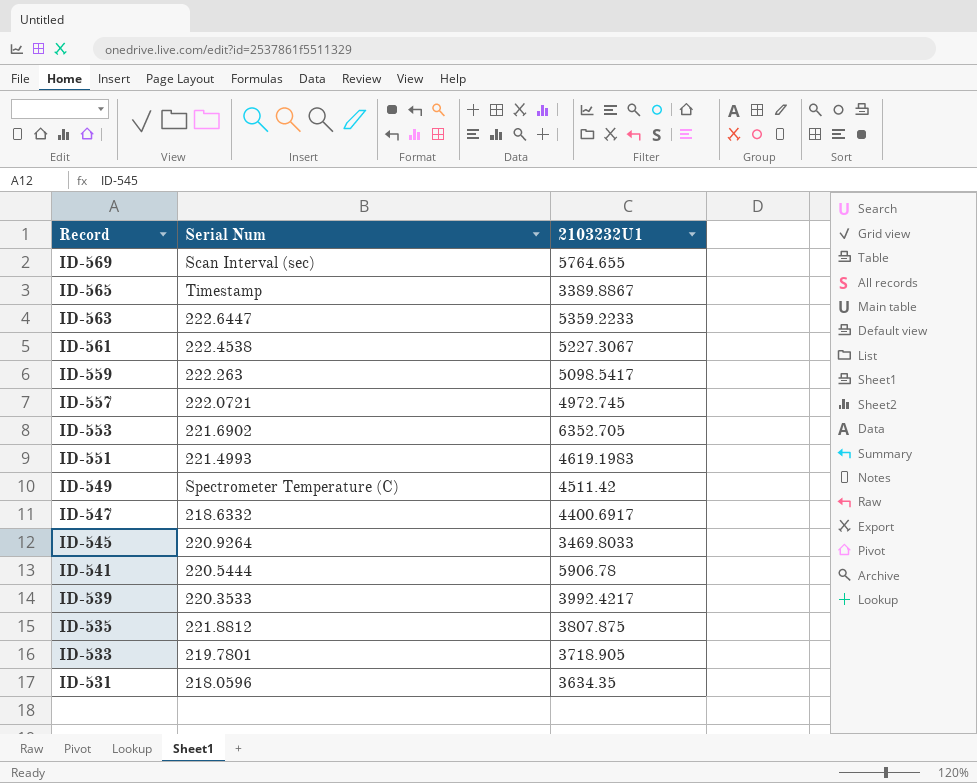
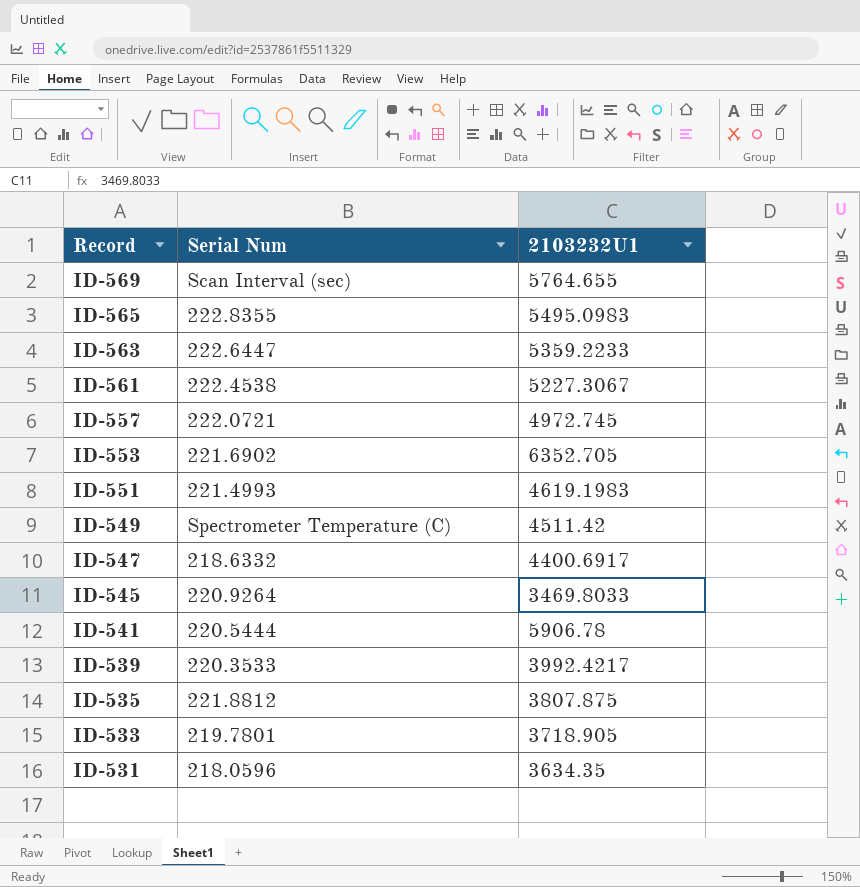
row ID-559: 222.263 | 5098.5417 -> none
ID-565 | Serial Num: Timestamp -> 222.8355
ID-565 | 2103232U1: 3389.8867 -> 5495.0983

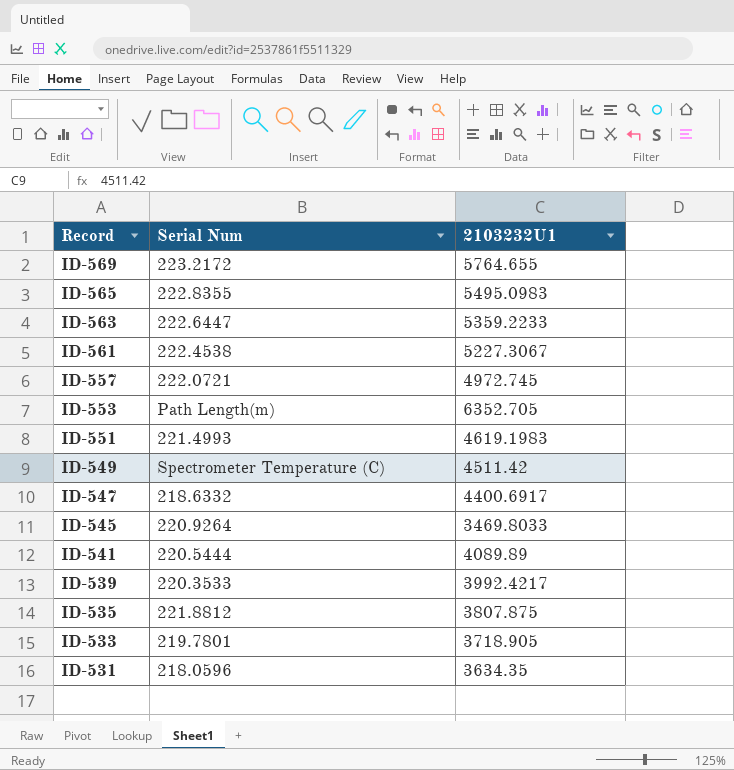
ID-569 | Serial Num: Scan Interval (sec) -> 223.2172
ID-553 | Serial Num: 221.6902 -> Path Length(m)
ID-541 | 2103232U1: 5906.78 -> 4089.89

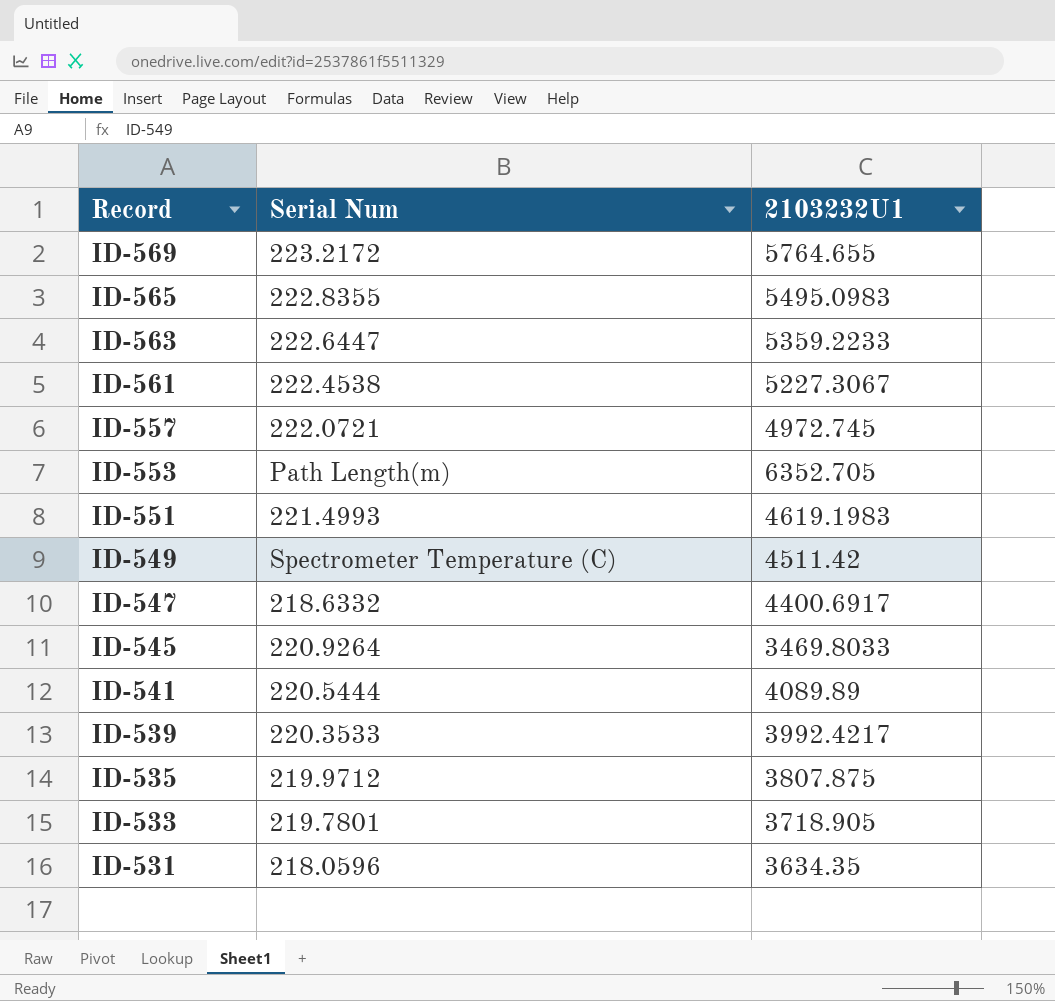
ID-535 | Serial Num: 221.8812 -> 219.9712

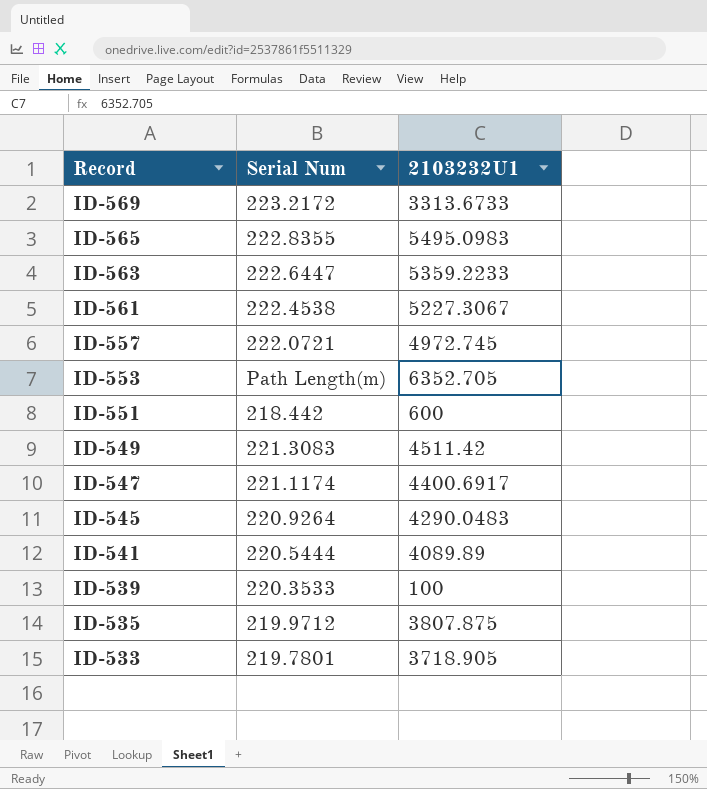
row ID-531: 218.0596 | 3634.35 -> none
ID-569 | 2103232U1: 5764.655 -> 3313.6733
ID-551 | Serial Num: 221.4993 -> 218.442
ID-551 | 2103232U1: 4619.1983 -> 600
ID-549 | Serial Num: Spectrometer Temperature (C) -> 221.3083
ID-547 | Serial Num: 218.6332 -> 221.1174
ID-545 | 2103232U1: 3469.8033 -> 4290.0483
ID-539 | 2103232U1: 3992.4217 -> 100

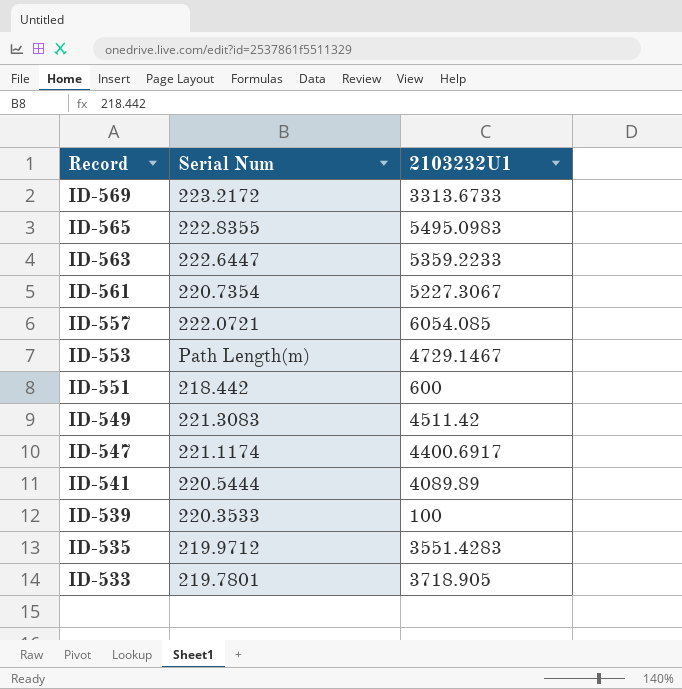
row ID-545: 220.9264 | 4290.0483 -> none
ID-561 | Serial Num: 222.4538 -> 220.7354
ID-557 | 2103232U1: 4972.745 -> 6054.085
ID-553 | 2103232U1: 6352.705 -> 4729.1467
ID-535 | 2103232U1: 3807.875 -> 3551.4283

